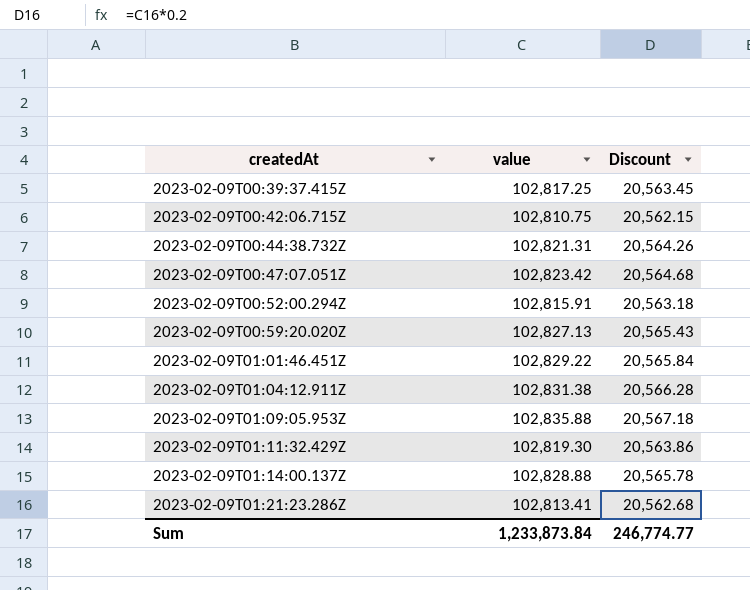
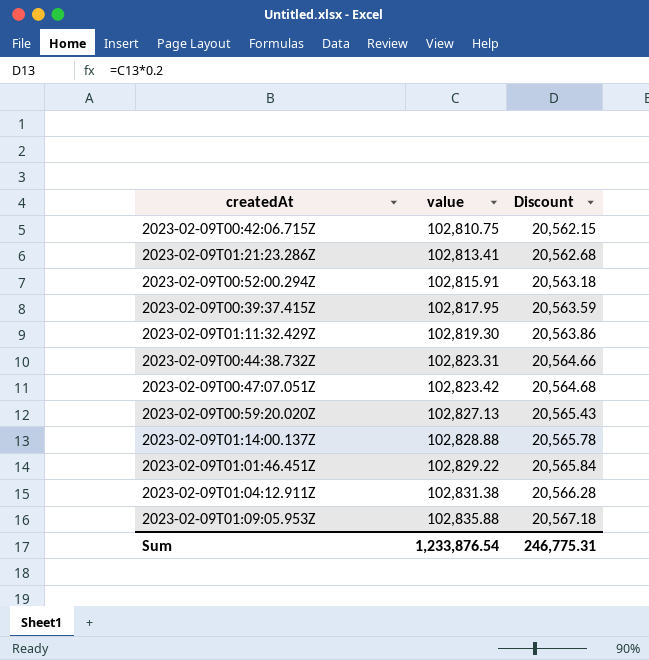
row order: createdAt ascending -> value ascending
2023-02-09T00:39:37.415Z | value: 102,817.25 -> 102,817.95
2023-02-09T00:39:37.415Z | Discount: 20,563.45 -> 20,563.59
2023-02-09T00:44:38.732Z | value: 102,821.31 -> 102,823.31
2023-02-09T00:44:38.732Z | Discount: 20,564.26 -> 20,564.66
Sum | value: 1,233,873.84 -> 1,233,876.54
Sum | Discount: 246,774.77 -> 246,775.31

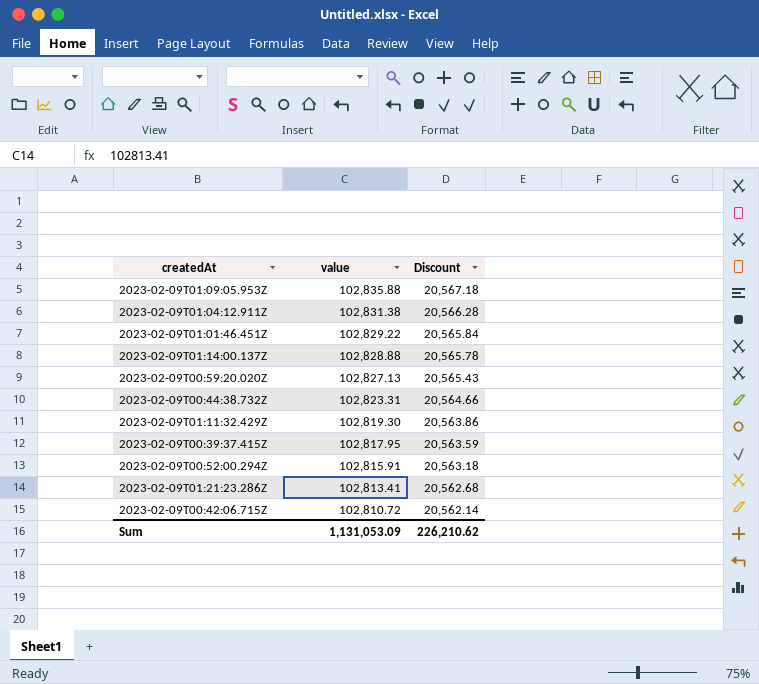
row order: value ascending -> value descending
row 2023-02-09T00:47:07.051Z: 102,823.42 | 20,564.68 -> none
2023-02-09T00:42:06.715Z | value: 102,810.75 -> 102,810.72
2023-02-09T00:42:06.715Z | Discount: 20,562.15 -> 20,562.14
Sum | value: 1,233,876.54 -> 1,131,053.09
Sum | Discount: 246,775.31 -> 226,210.62

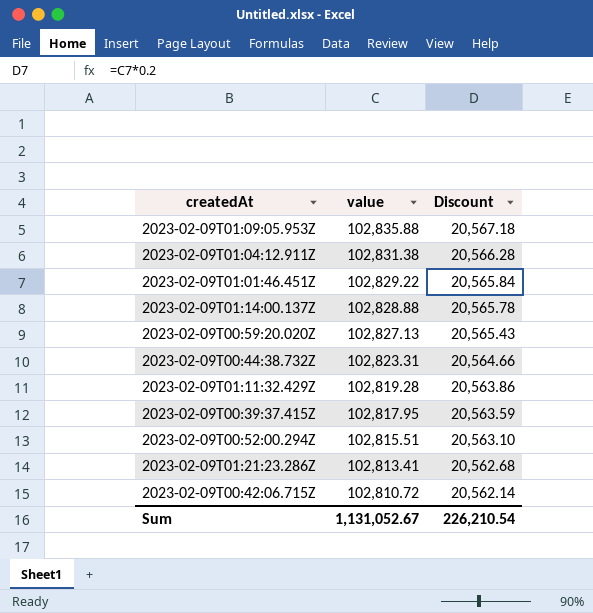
2023-02-09T01:11:32.429Z | value: 102,819.30 -> 102,819.28
2023-02-09T00:52:00.294Z | value: 102,815.91 -> 102,815.51
2023-02-09T00:52:00.294Z | Discount: 20,563.18 -> 20,563.10
Sum | value: 1,131,053.09 -> 1,131,052.67
Sum | Discount: 226,210.62 -> 226,210.54

